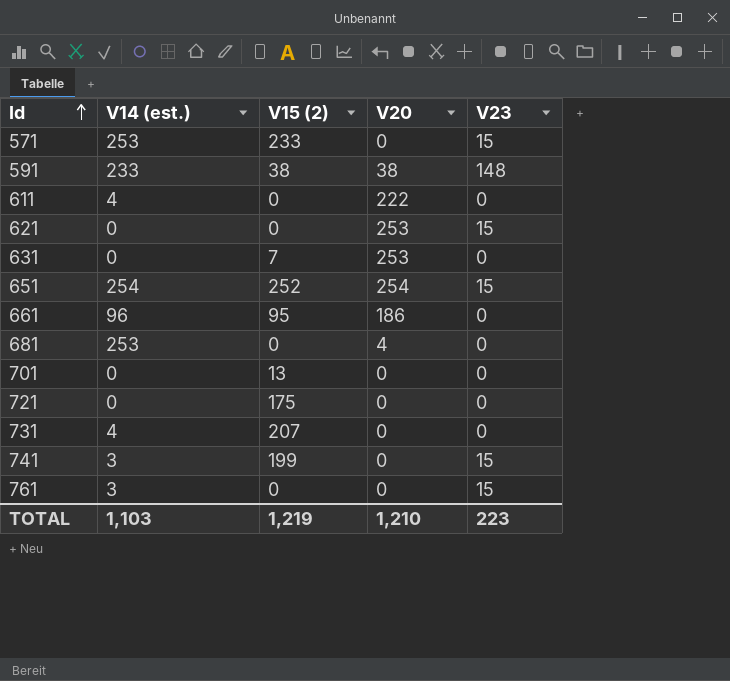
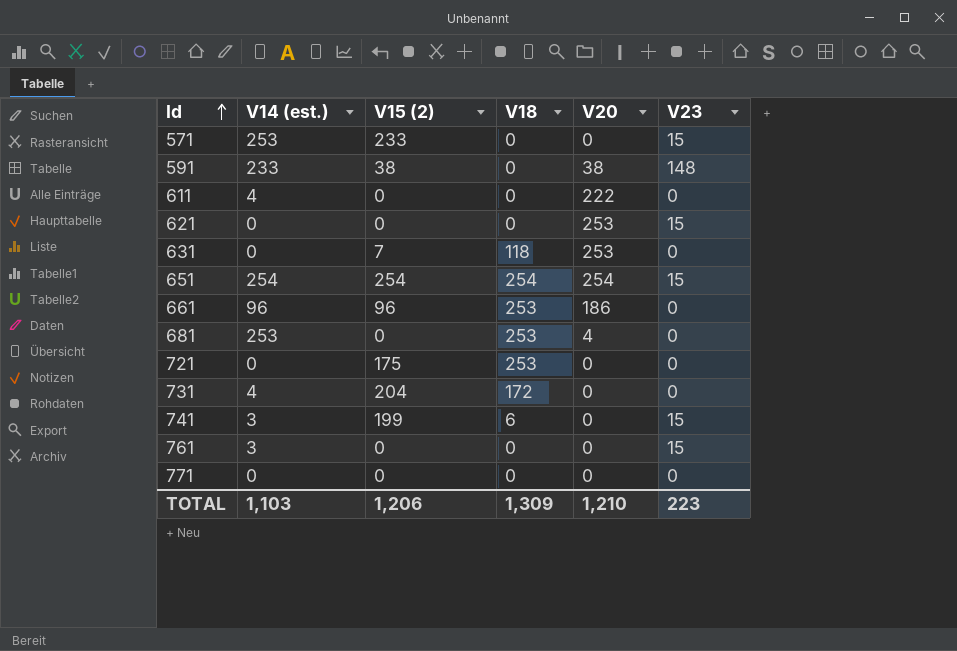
column V18 | position: none -> 4
row 701: 0 | 13 | 0 | 0 -> none
651 | V15 (2): 252 -> 254
661 | V15 (2): 95 -> 96
731 | V15 (2): 207 -> 204
row 771: none -> 0 | 0 | 0 | 0 | 0
TOTAL | V15 (2): 1,219 -> 1,206

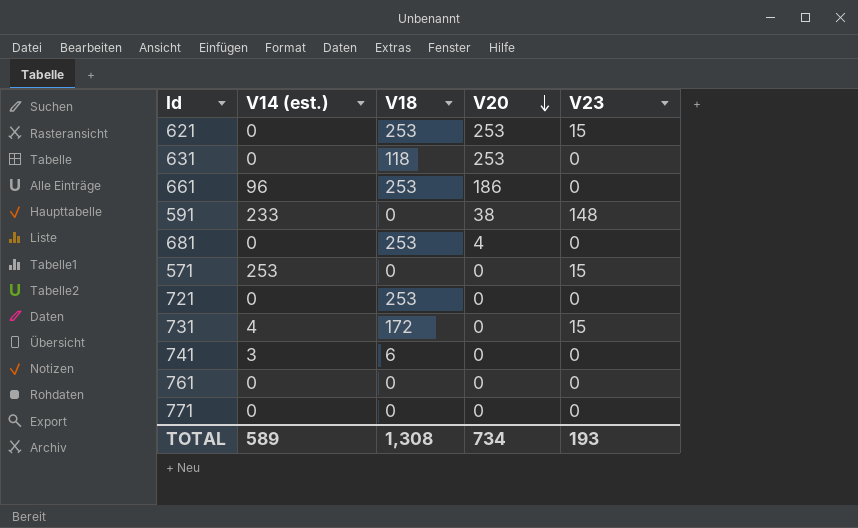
row order: Id ascending -> V20 descending
column V15 (2) | position: 3 -> none
row 611: 4 | 0 | 0 | 222 | 0 -> none
row 651: 254 | 254 | 254 | 254 | 15 -> none
621 | V18: 0 -> 253
681 | V14 (est.): 253 -> 0
731 | V23: 0 -> 15
741 | V23: 15 -> 0
761 | V14 (est.): 3 -> 0
761 | V23: 15 -> 0
TOTAL | V14 (est.): 1,103 -> 589
TOTAL | V18: 1,309 -> 1,308
TOTAL | V20: 1,210 -> 734
TOTAL | V23: 223 -> 193

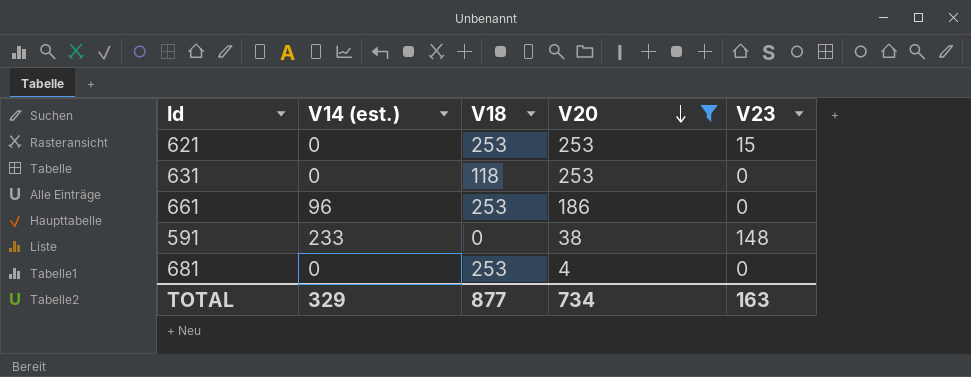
filter: none -> V20 != 0
TOTAL | V14 (est.): 589 -> 329
TOTAL | V18: 1,308 -> 877
TOTAL | V23: 193 -> 163

